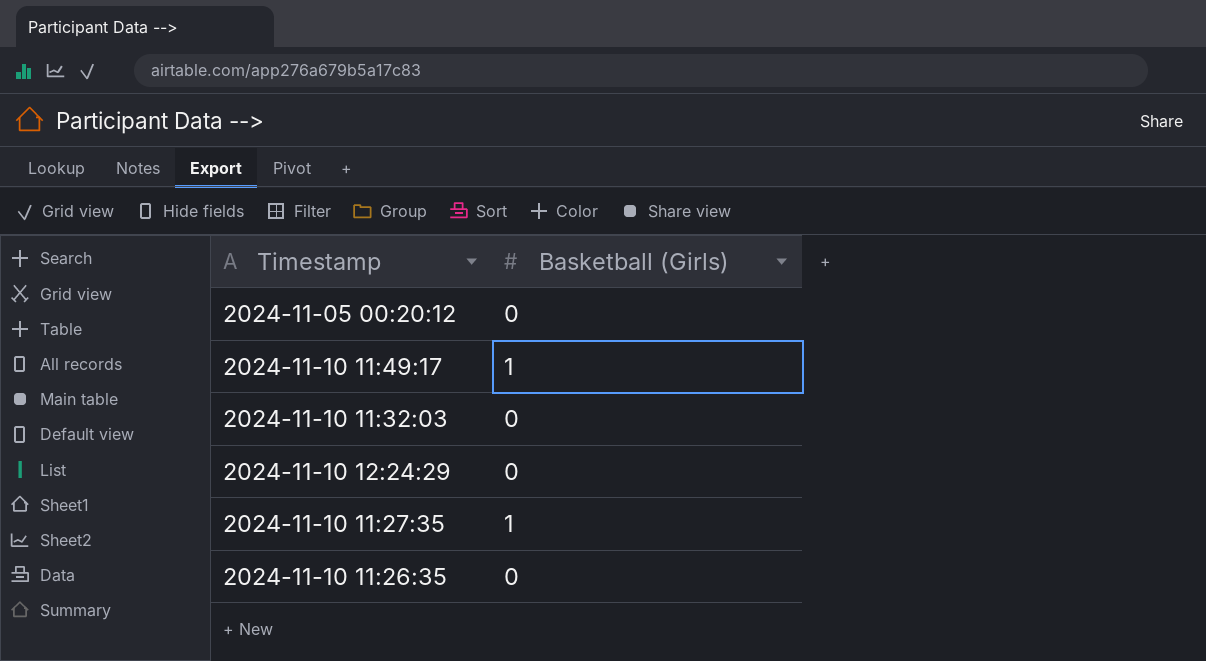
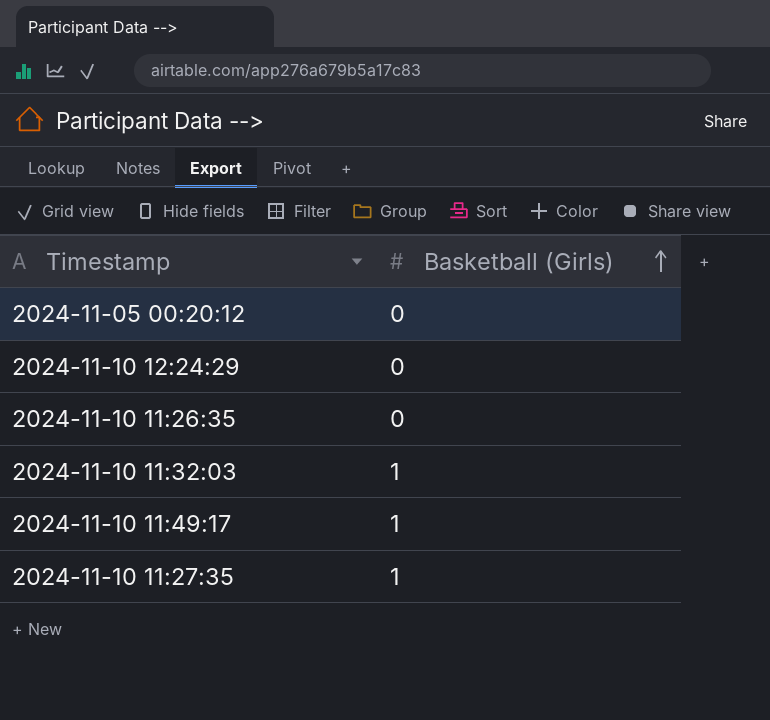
row order: none -> Basketball (Girls) ascending
2024-11-10 11:32:03 | Basketball (Girls): 0 -> 1

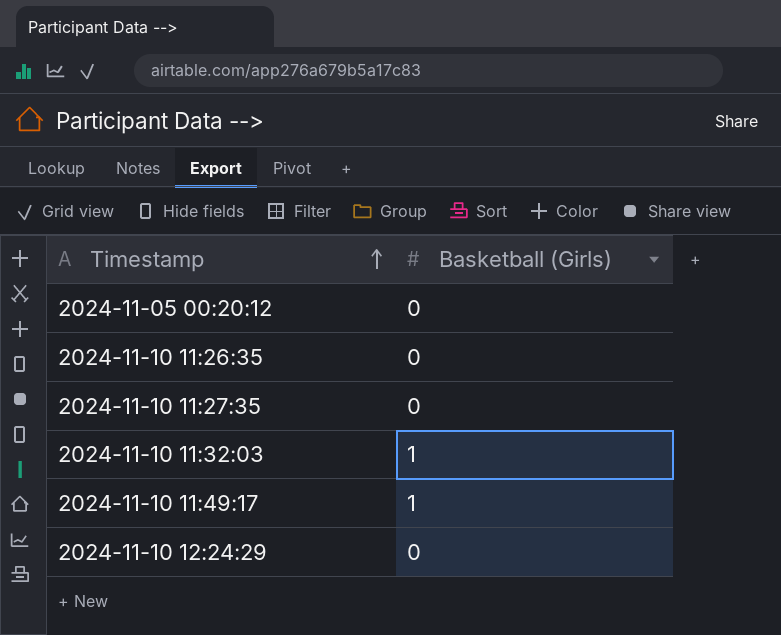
row order: Basketball (Girls) ascending -> Timestamp ascending
2024-11-10 11:27:35 | Basketball (Girls): 1 -> 0

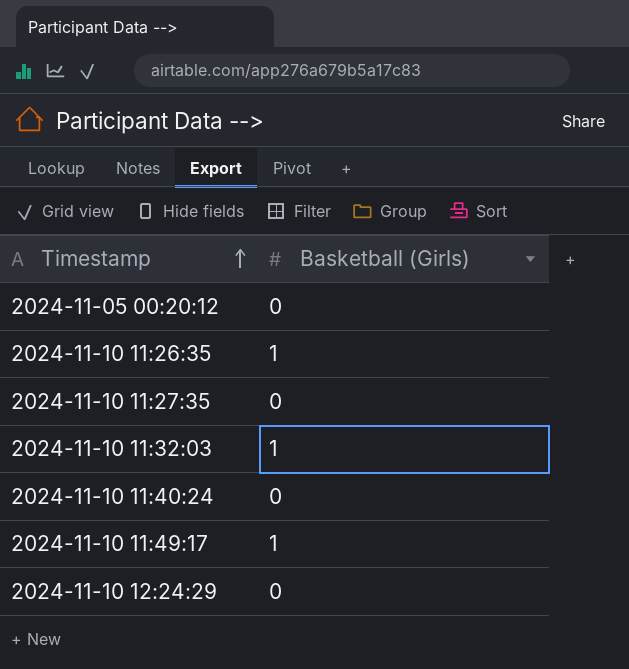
2024-11-10 11:26:35 | Basketball (Girls): 0 -> 1
row 2024-11-10 11:40:24: none -> 0

